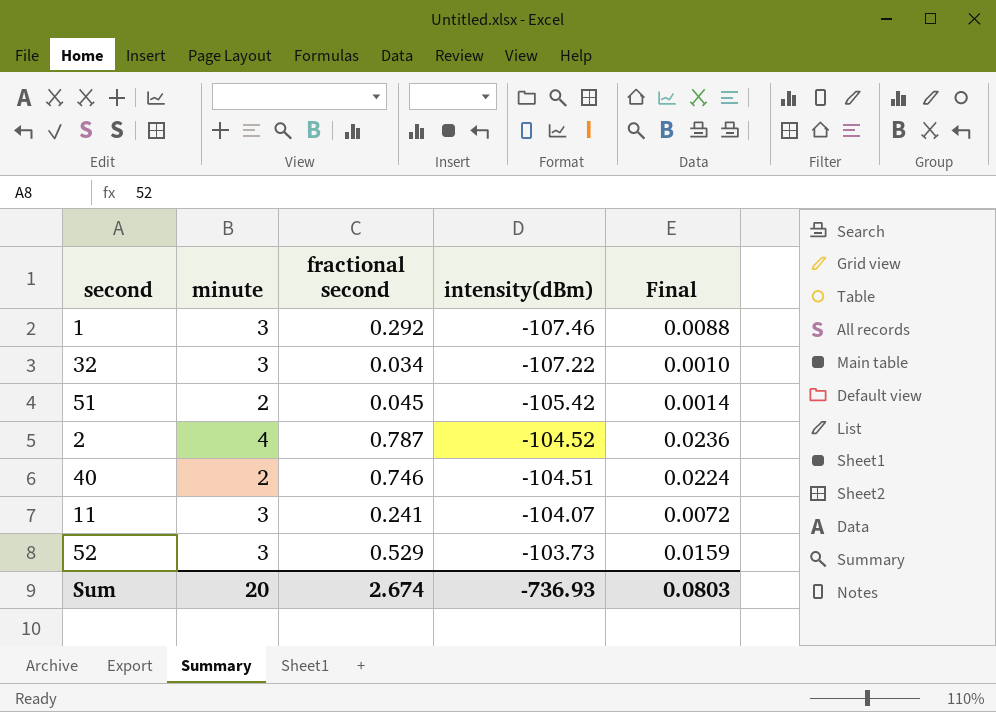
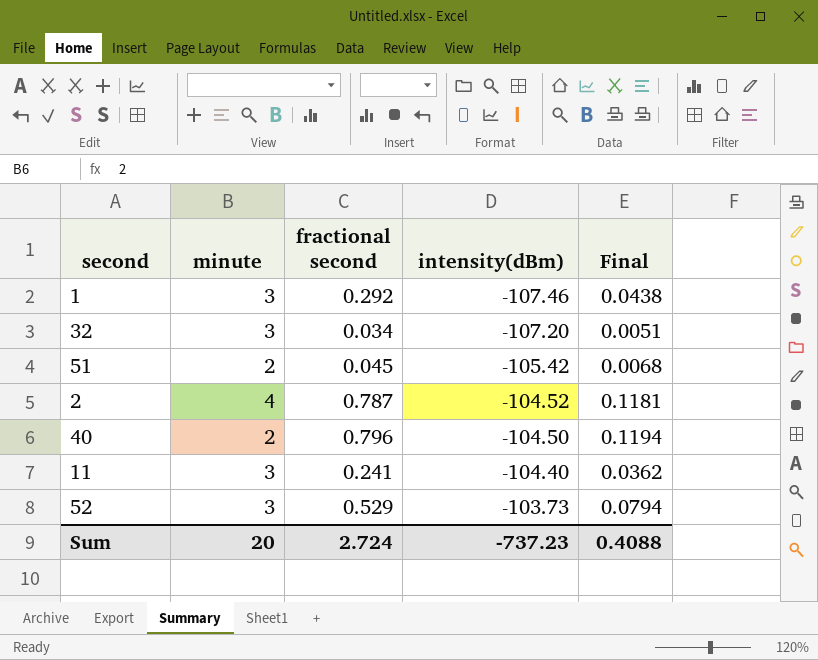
column Final | formula: [fractional second] * 0.03 -> [fractional second] * 0.15
32 | intensity(dBm): -107.22 -> -107.20
40 | fractional second: 0.746 -> 0.796
40 | intensity(dBm): -104.51 -> -104.50
11 | intensity(dBm): -104.07 -> -104.40
Sum | fractional second: 2.674 -> 2.724
Sum | intensity(dBm): -736.93 -> -737.23
Sum | Final: 0.0803 -> 0.4088

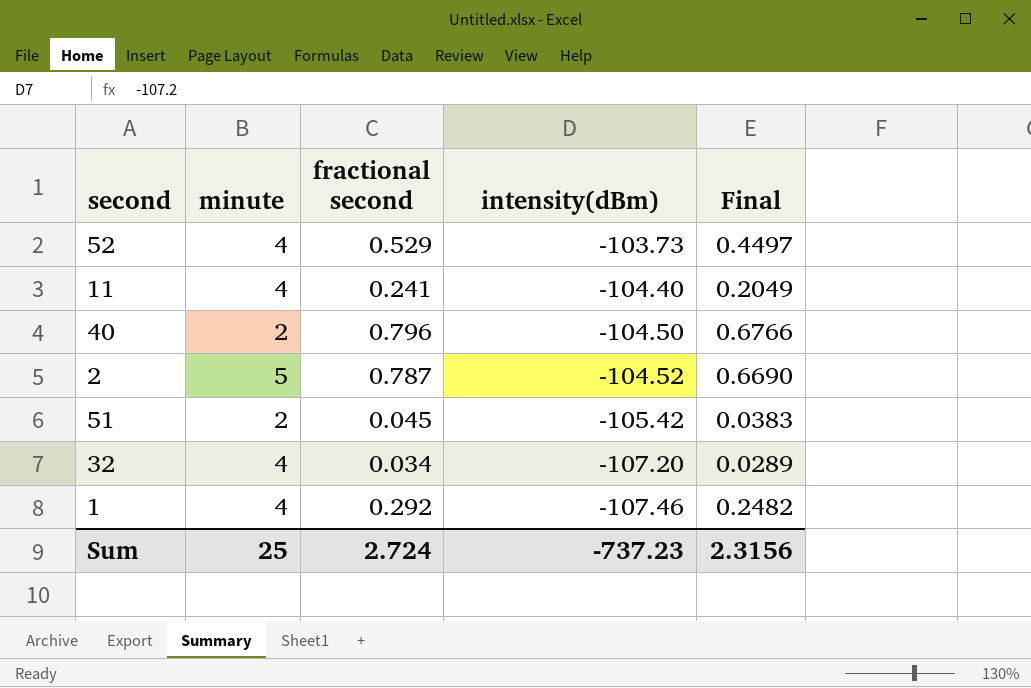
row order: intensity(dBm) ascending -> intensity(dBm) descending
column Final | formula: [fractional second] * 0.15 -> [fractional second] * 0.85
52 | minute: 3 -> 4
11 | minute: 3 -> 4
2 | minute: 4 -> 5
32 | minute: 3 -> 4
1 | minute: 3 -> 4
Sum | minute: 20 -> 25
Sum | Final: 0.4088 -> 2.3156

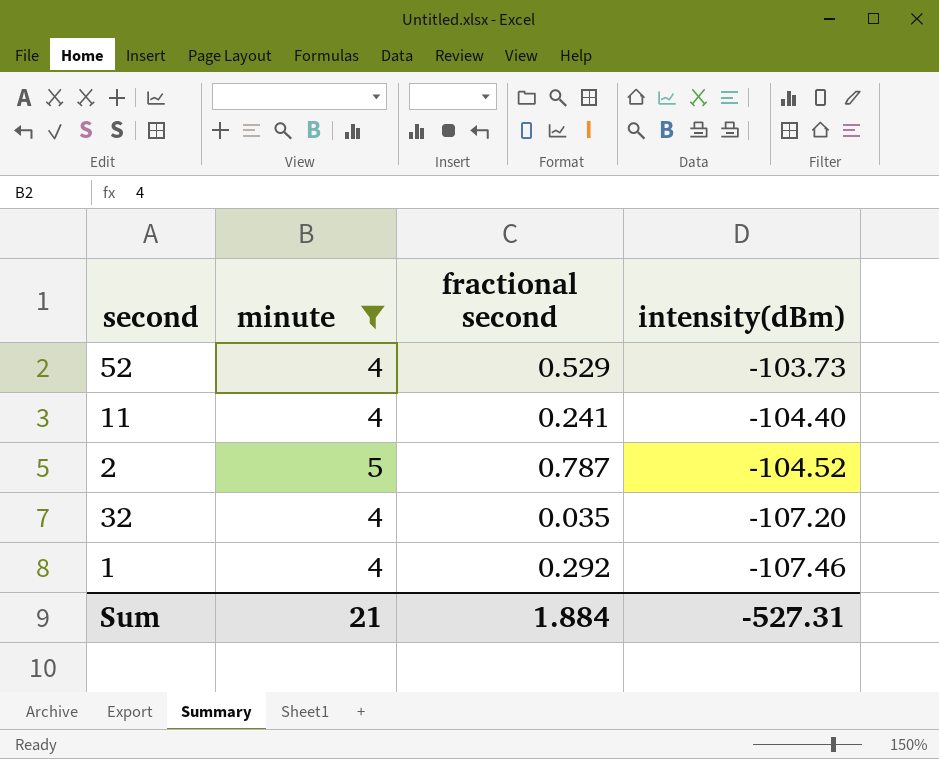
filter: none -> minute != 2
column Final | formula: [fractional second] * 0.85 -> none
32 | fractional second: 0.034 -> 0.035
Sum | minute: 25 -> 21
Sum | fractional second: 2.724 -> 1.884
Sum | intensity(dBm): -737.23 -> -527.31

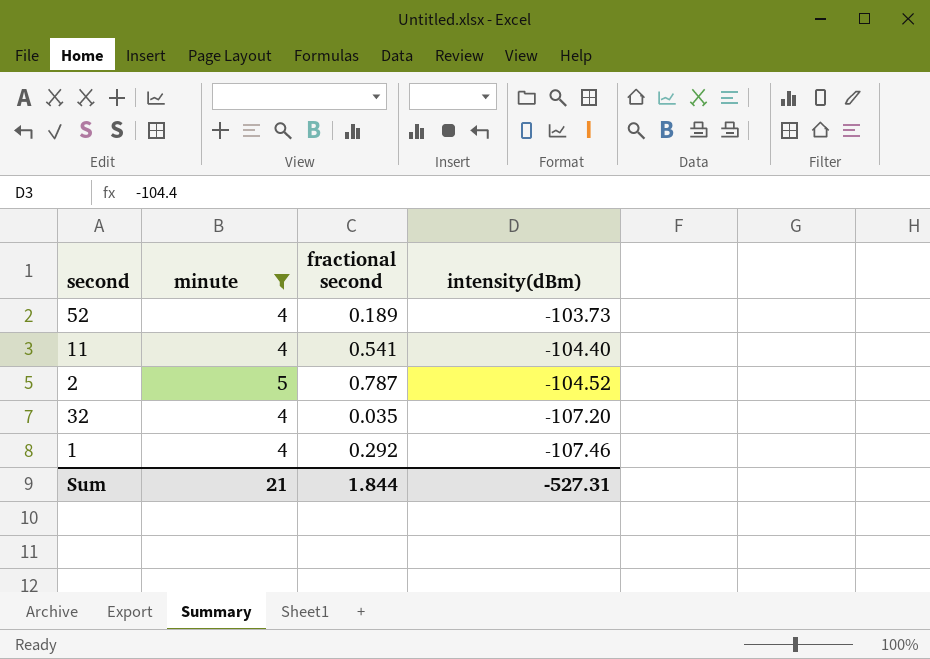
52 | fractional second: 0.529 -> 0.189
11 | fractional second: 0.241 -> 0.541
Sum | fractional second: 1.884 -> 1.844

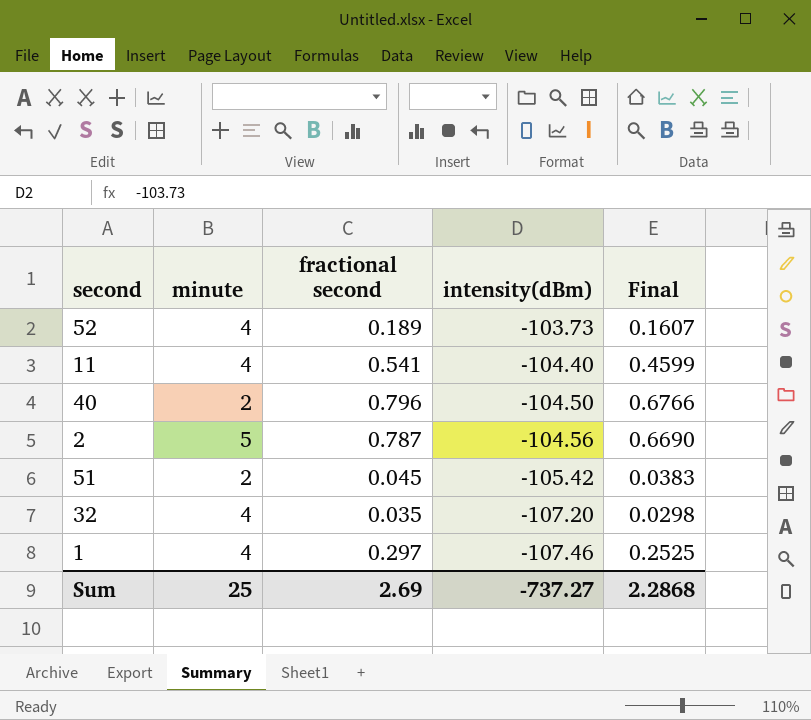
filter: minute != 2 -> none
column Final | formula: none -> [fractional second] * 0.85
2 | intensity(dBm): -104.52 -> -104.56
1 | fractional second: 0.292 -> 0.297
Sum | minute: 21 -> 25
Sum | fractional second: 1.844 -> 2.69
Sum | intensity(dBm): -527.31 -> -737.27

